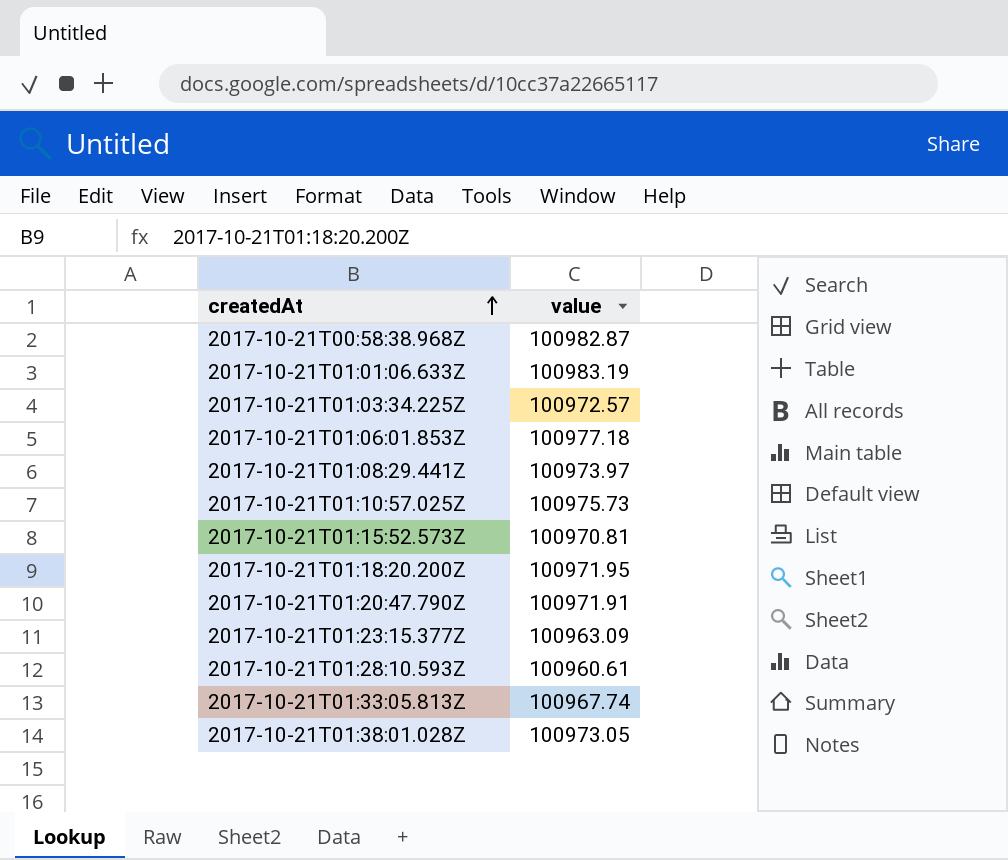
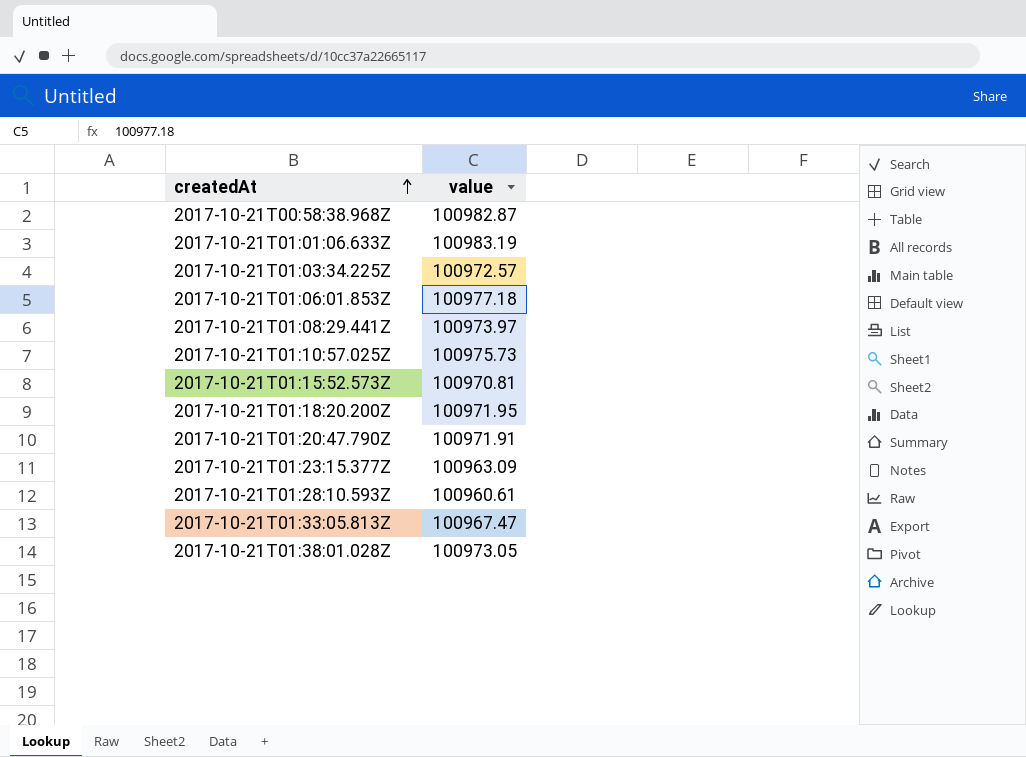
2017-10-21T01:33:05.813Z | value: 100967.74 -> 100967.47

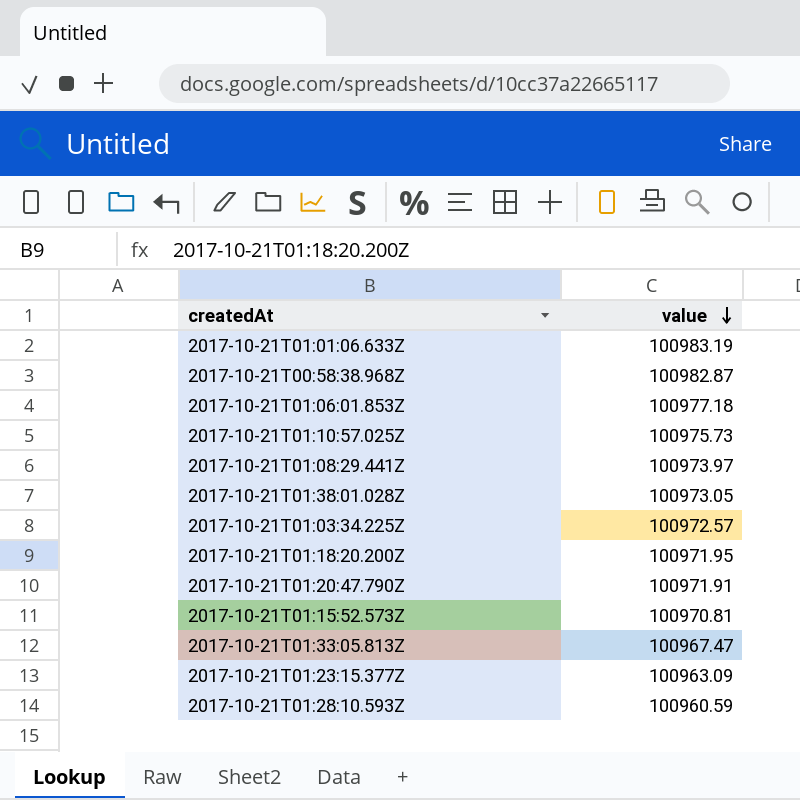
row order: createdAt ascending -> value descending
2017-10-21T01:28:10.593Z | value: 100960.61 -> 100960.59

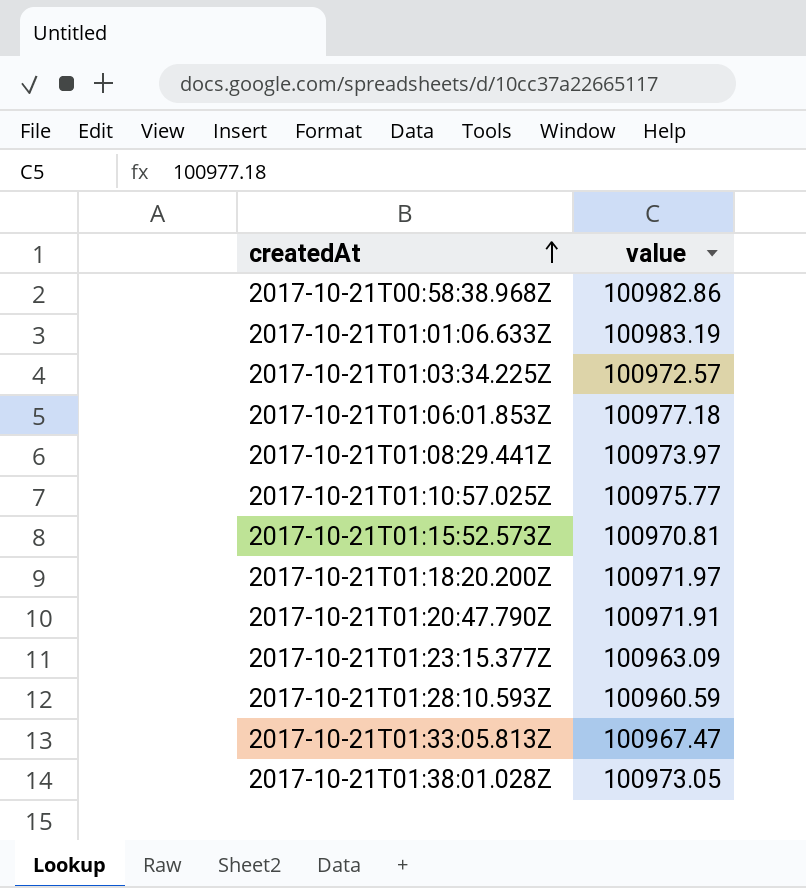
row order: value descending -> createdAt ascending
2017-10-21T00:58:38.968Z | value: 100982.87 -> 100982.86
2017-10-21T01:10:57.025Z | value: 100975.73 -> 100975.77
2017-10-21T01:18:20.200Z | value: 100971.95 -> 100971.97

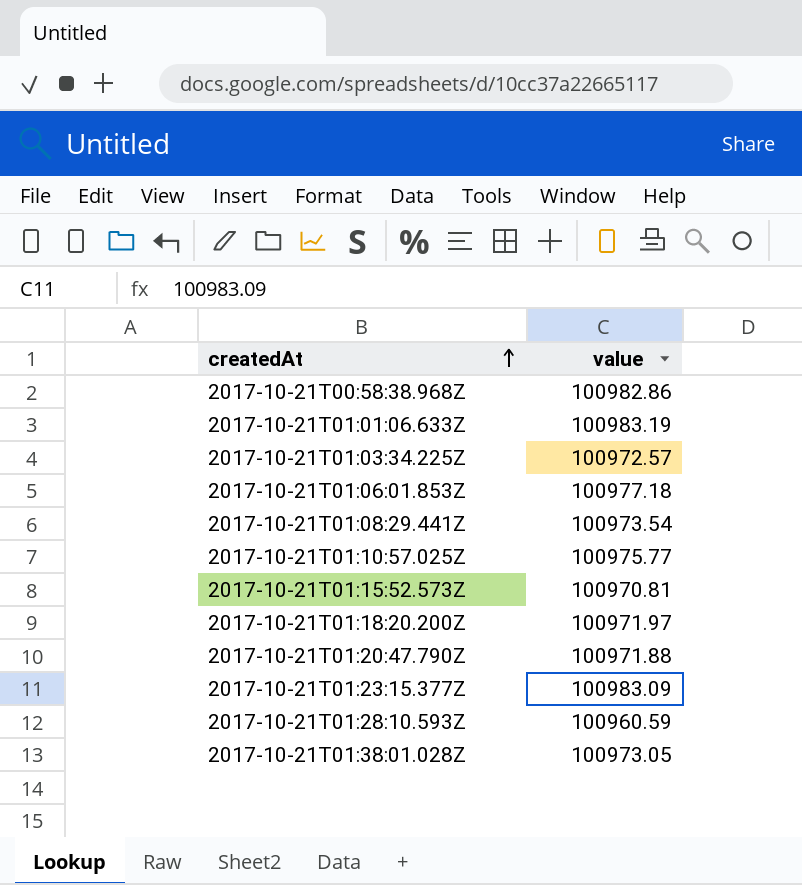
row 2017-10-21T01:33:05.813Z: 100967.47 -> none
2017-10-21T01:08:29.441Z | value: 100973.97 -> 100973.54
2017-10-21T01:20:47.790Z | value: 100971.91 -> 100971.88
2017-10-21T01:23:15.377Z | value: 100963.09 -> 100983.09

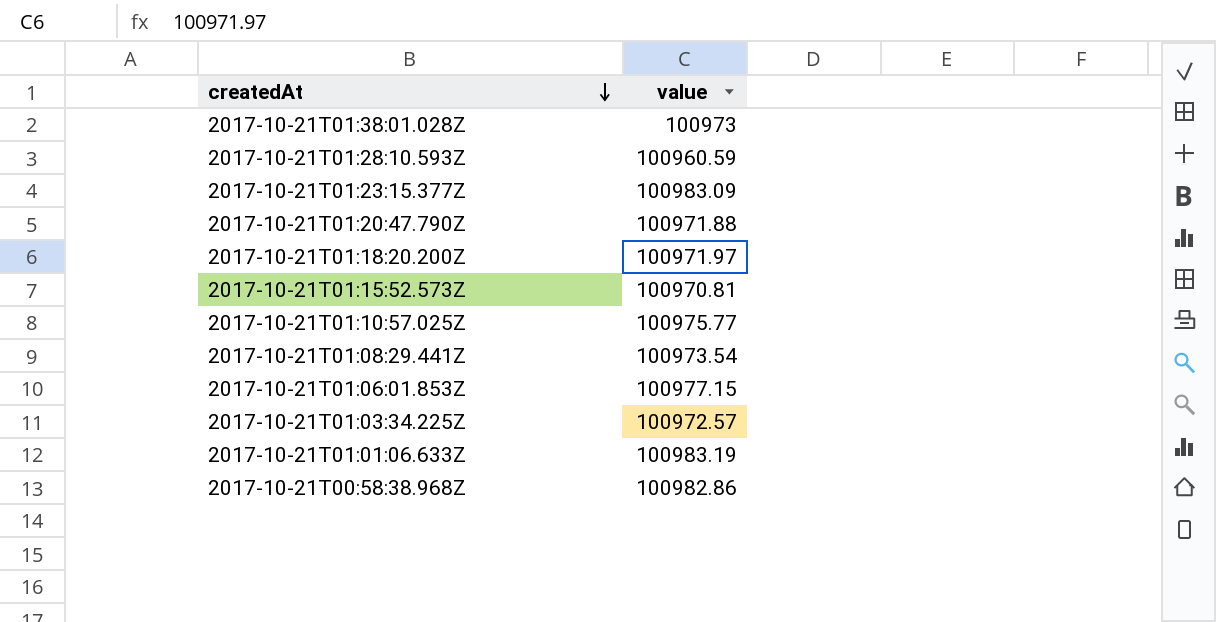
row order: createdAt ascending -> createdAt descending
2017-10-21T01:38:01.028Z | value: 100973.05 -> 100973
2017-10-21T01:06:01.853Z | value: 100977.18 -> 100977.15

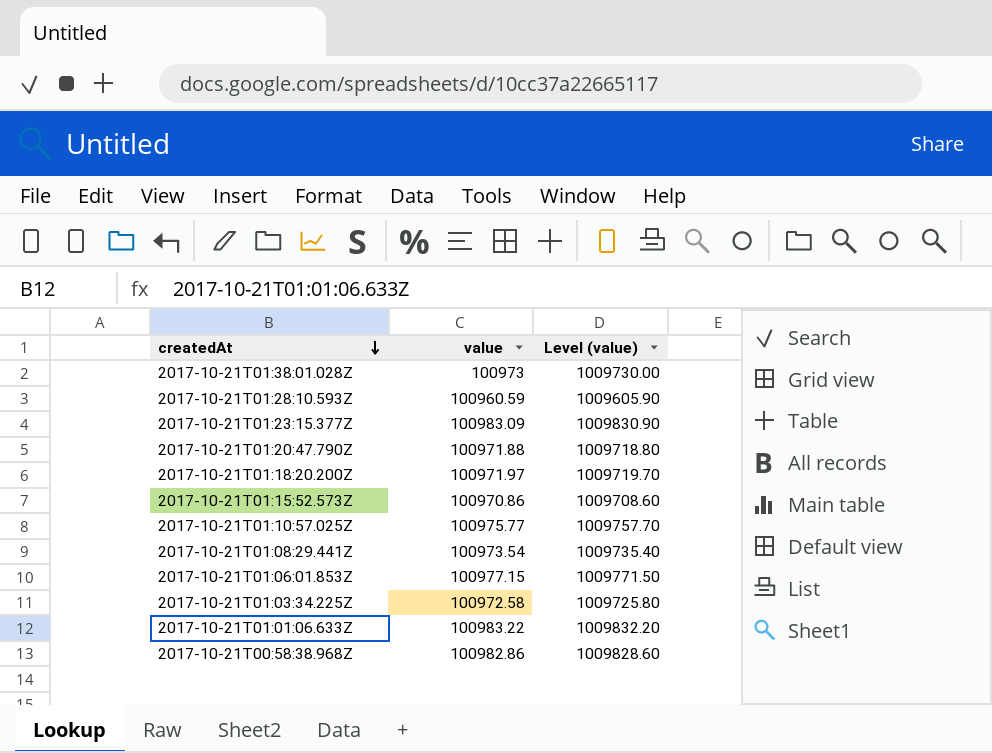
column Level (value) | formula: none -> [value] * 10
2017-10-21T01:15:52.573Z | value: 100970.81 -> 100970.86
2017-10-21T01:03:34.225Z | value: 100972.57 -> 100972.58
2017-10-21T01:01:06.633Z | value: 100983.19 -> 100983.22

